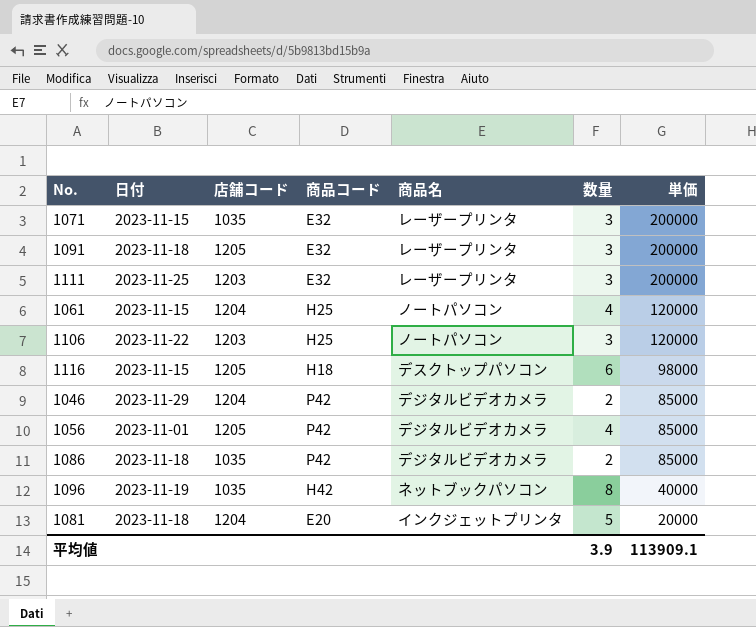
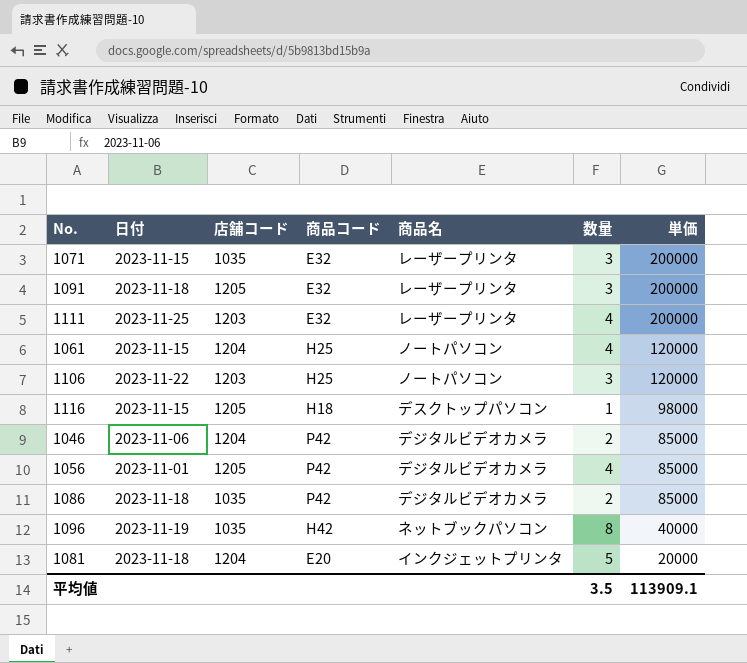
1111 | 数量: 3 -> 4
1116 | 数量: 6 -> 1
1046 | 日付: 2023-11-29 -> 2023-11-06
平均値 | 数量: 3.9 -> 3.5

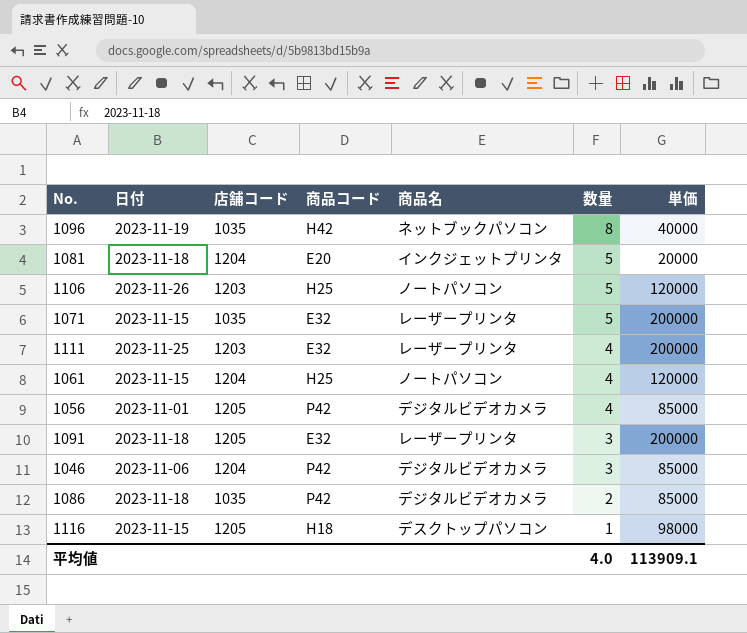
row order: 単価 descending -> 数量 descending
1106 | 日付: 2023-11-22 -> 2023-11-26
1106 | 数量: 3 -> 5
1071 | 数量: 3 -> 5
1046 | 数量: 2 -> 3
平均値 | 数量: 3.5 -> 4.0

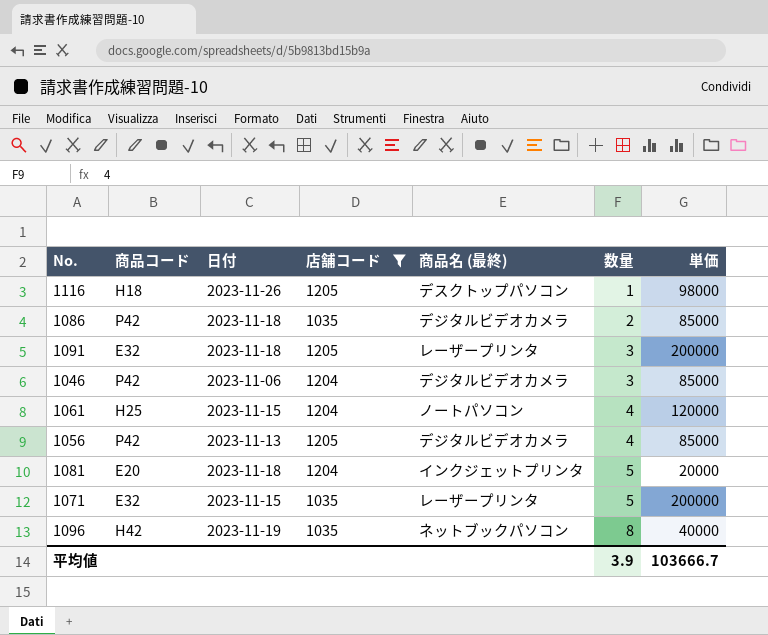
filter: none -> 店舗コード != 1203
row order: 数量 descending -> 数量 ascending
column 商品コード | position: 4 -> 2
column name: 商品名 -> 商品名 (最終)
1116 | 日付: 2023-11-15 -> 2023-11-26
1056 | 日付: 2023-11-01 -> 2023-11-13
平均値 | 数量: 4.0 -> 3.9
平均値 | 単価: 113909.1 -> 103666.7

